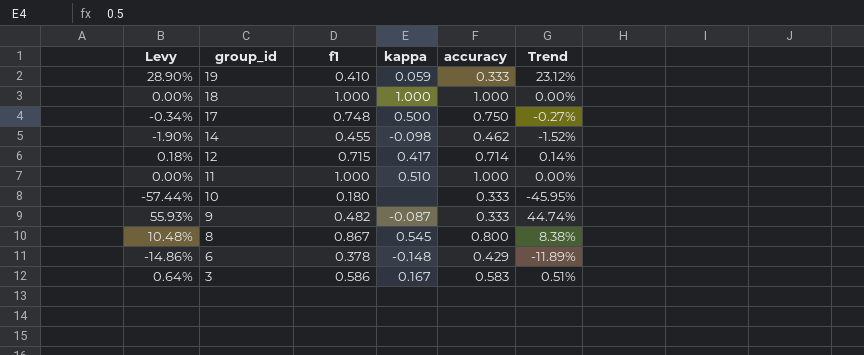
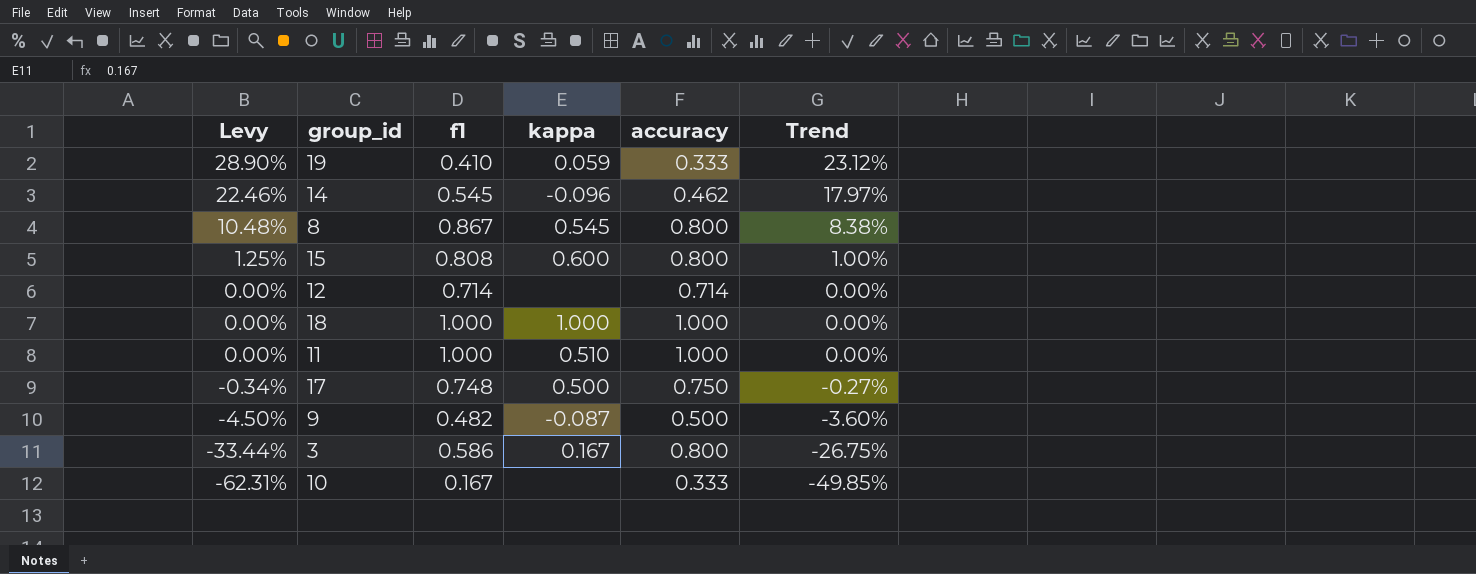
row order: group_id descending -> Levy descending
row 6: -14.86% | 0.378 | -0.148 | 0.429 | -11.89% -> none
14 | Levy: -1.90% -> 22.46%
14 | f1: 0.455 -> 0.545
14 | kappa: -0.098 -> -0.096
14 | Trend: -1.52% -> 17.97%
row 15: none -> 1.25% | 0.808 | 0.600 | 0.800 | 1.00%
12 | Levy: 0.18% -> 0.00%
12 | f1: 0.715 -> 0.714
12 | kappa: 0.417 -> none
12 | Trend: 0.14% -> 0.00%
9 | Levy: 55.93% -> -4.50%
9 | accuracy: 0.333 -> 0.500
9 | Trend: 44.74% -> -3.60%
3 | Levy: 0.64% -> -33.44%
3 | accuracy: 0.583 -> 0.800
3 | Trend: 0.51% -> -26.75%
10 | Levy: -57.44% -> -62.31%
10 | f1: 0.180 -> 0.167
10 | Trend: -45.95% -> -49.85%

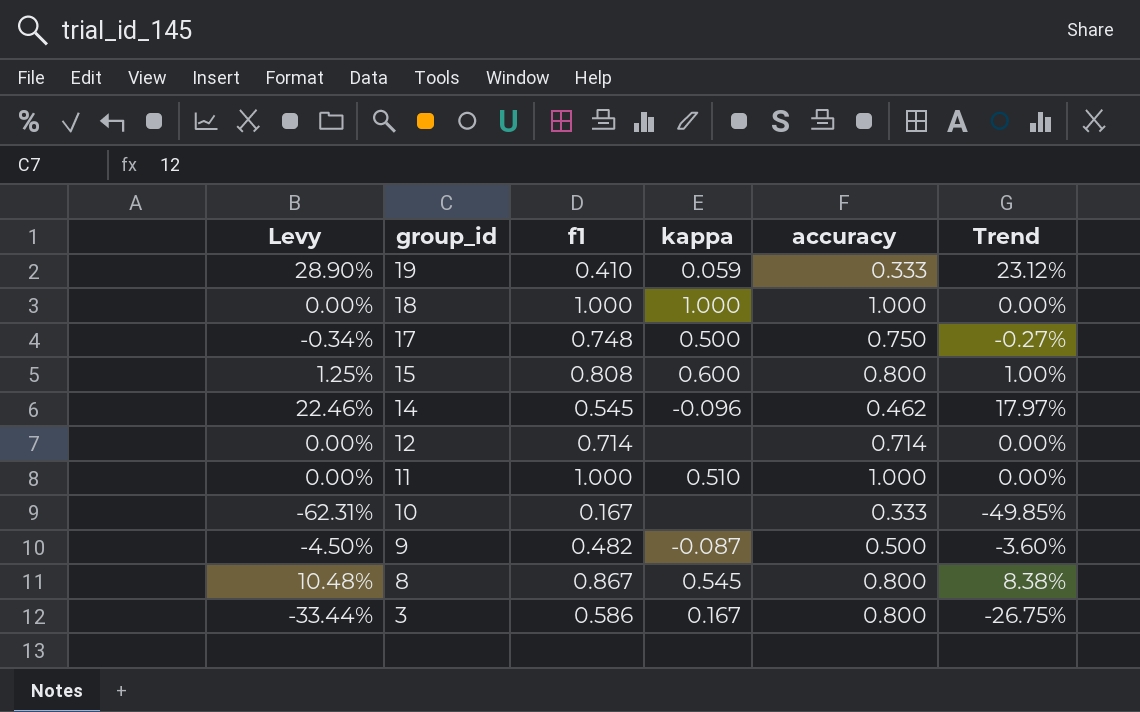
row order: Levy descending -> group_id descending

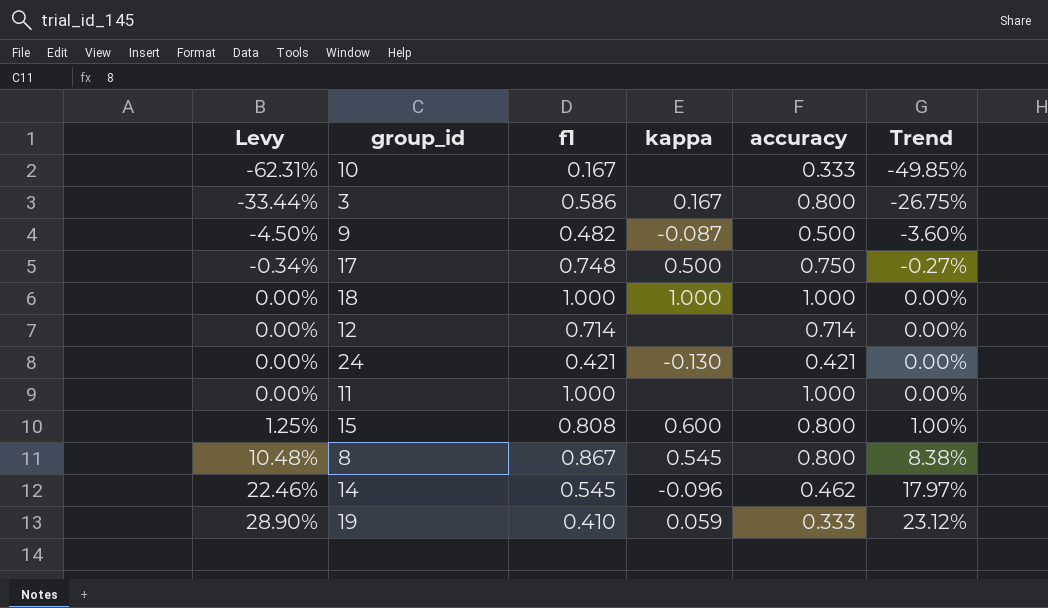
row order: group_id descending -> Levy ascending
row 24: none -> 0.00% | 0.421 | -0.130 | 0.421 | 0.00%
11 | kappa: 0.510 -> none

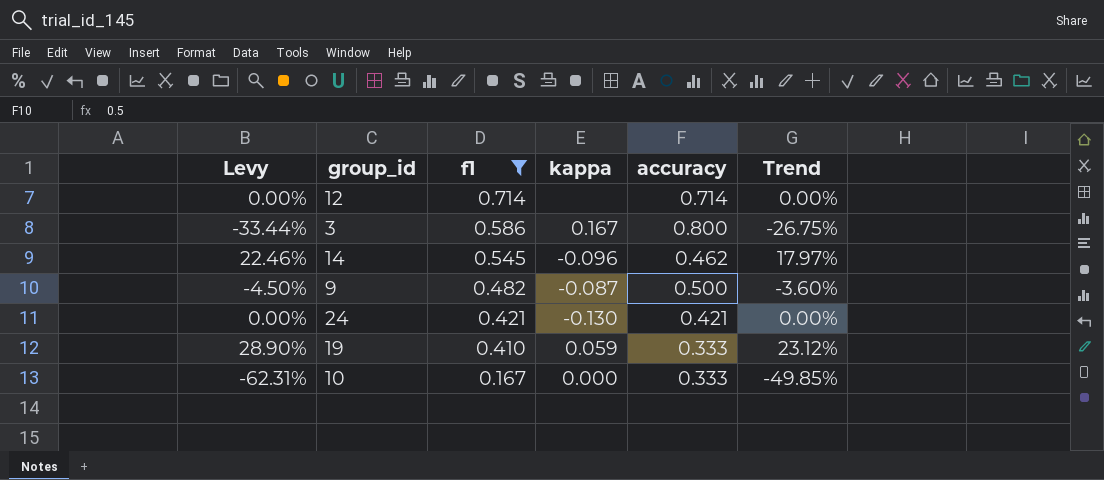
filter: none -> f1 <= 0.714
row order: Levy ascending -> f1 descending
10 | kappa: none -> 0.000

